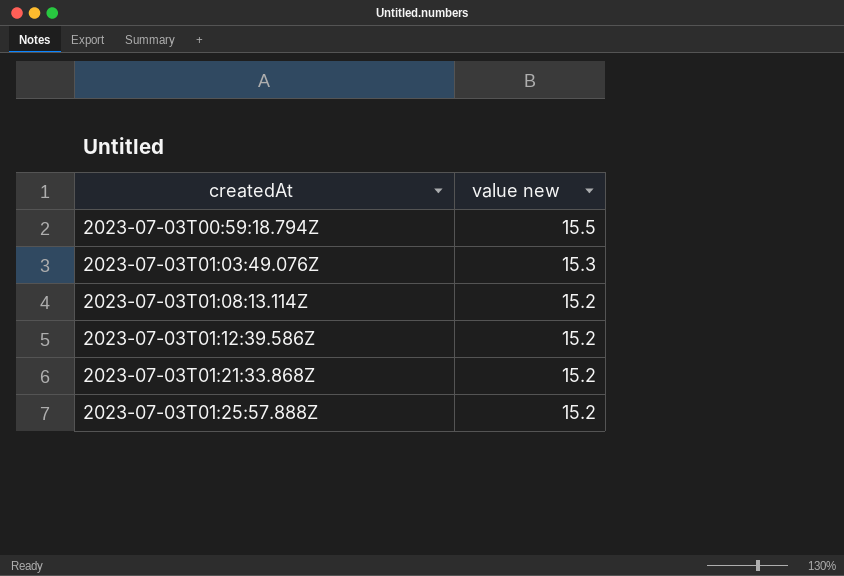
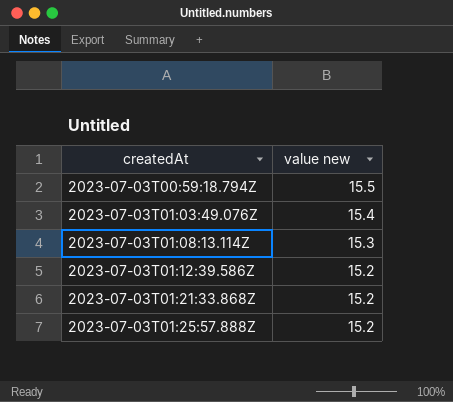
2023-07-03T01:03:49.076Z | value new: 15.3 -> 15.4
2023-07-03T01:08:13.114Z | value new: 15.2 -> 15.3

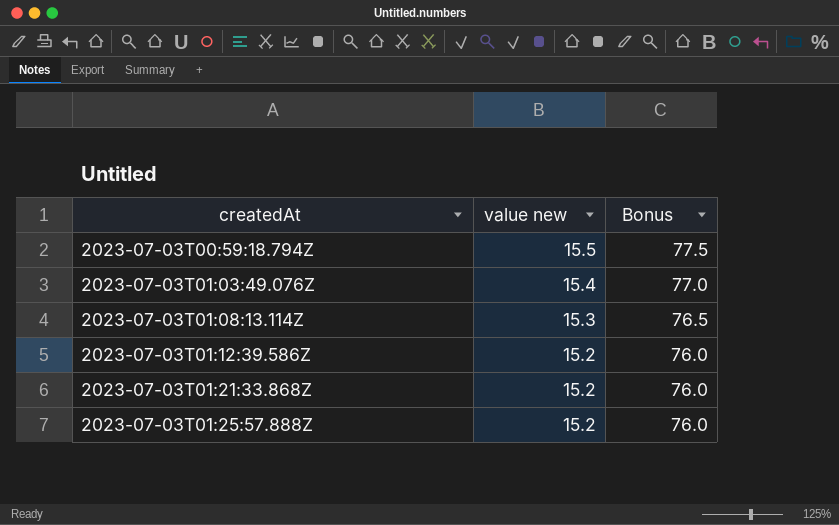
column Bonus | formula: none -> [value new] * 5

